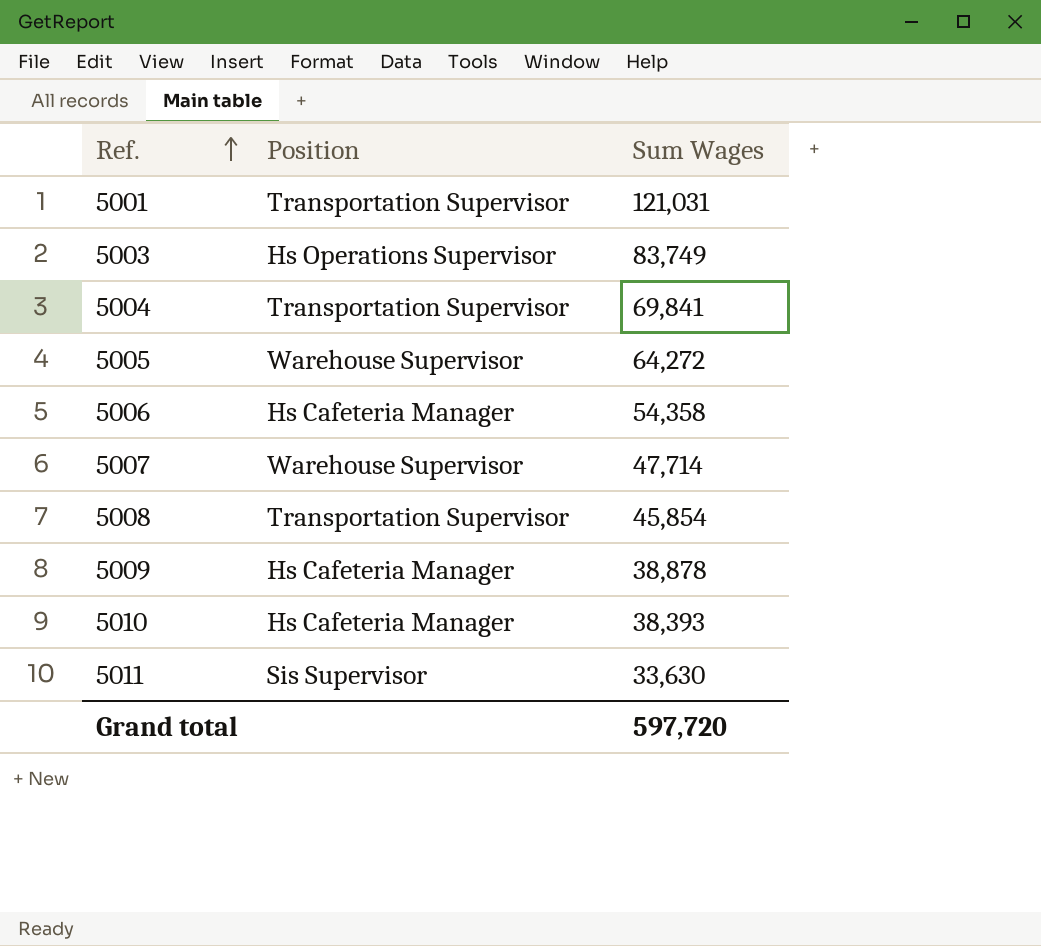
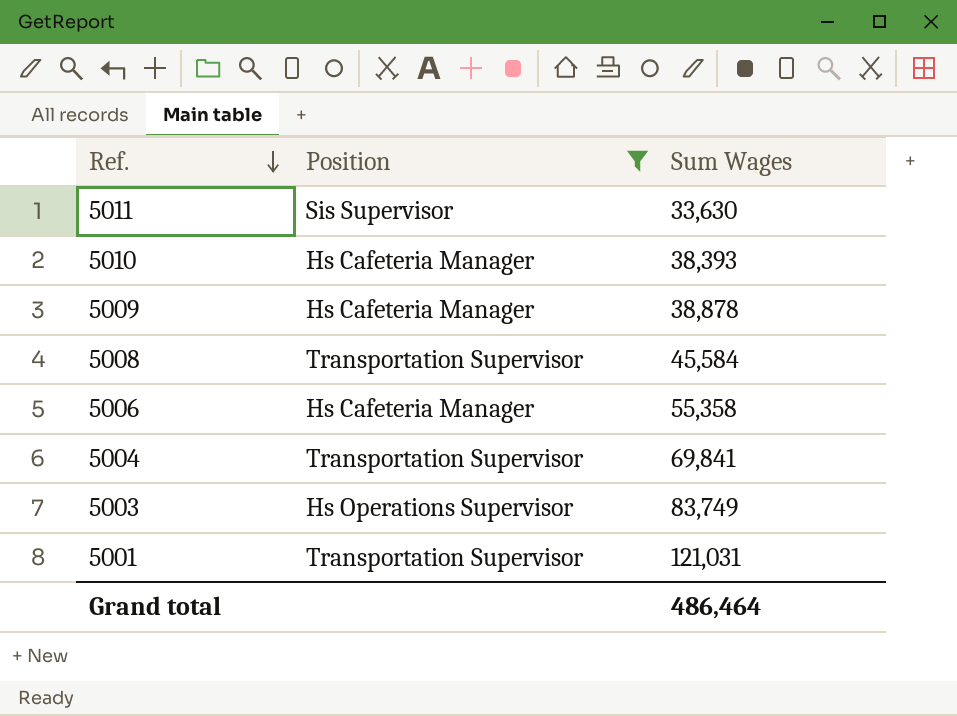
filter: none -> Position != Warehouse Supervisor
row order: Ref. ascending -> Ref. descending
5008 | Sum Wages: 45,854 -> 45,584
5006 | Sum Wages: 54,358 -> 55,358
Grand total | Sum Wages: 597,720 -> 486,464

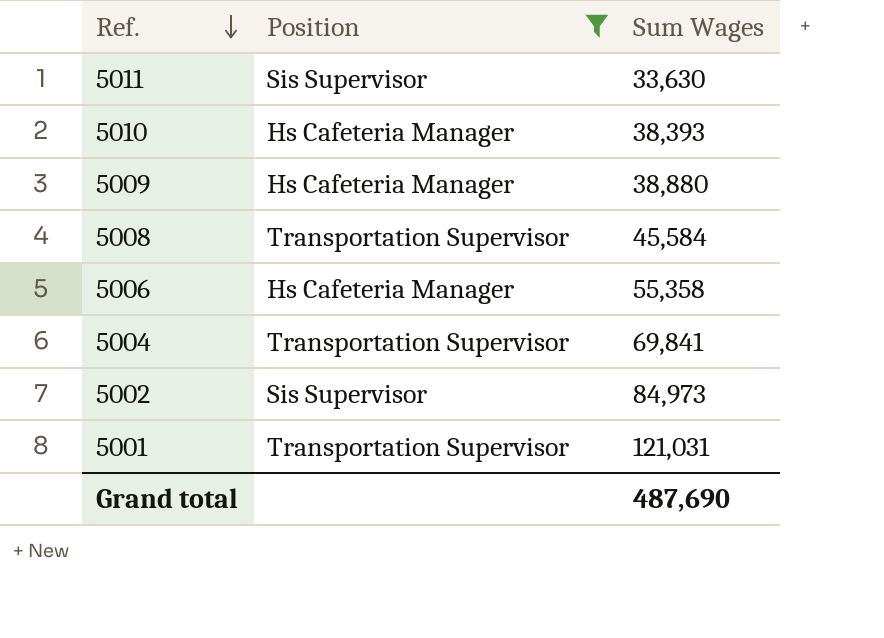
row 5003: Hs Operations Supervisor | 83,749 -> none
5009 | Sum Wages: 38,878 -> 38,880
row 5002: none -> Sis Supervisor | 84,973
Grand total | Sum Wages: 486,464 -> 487,690

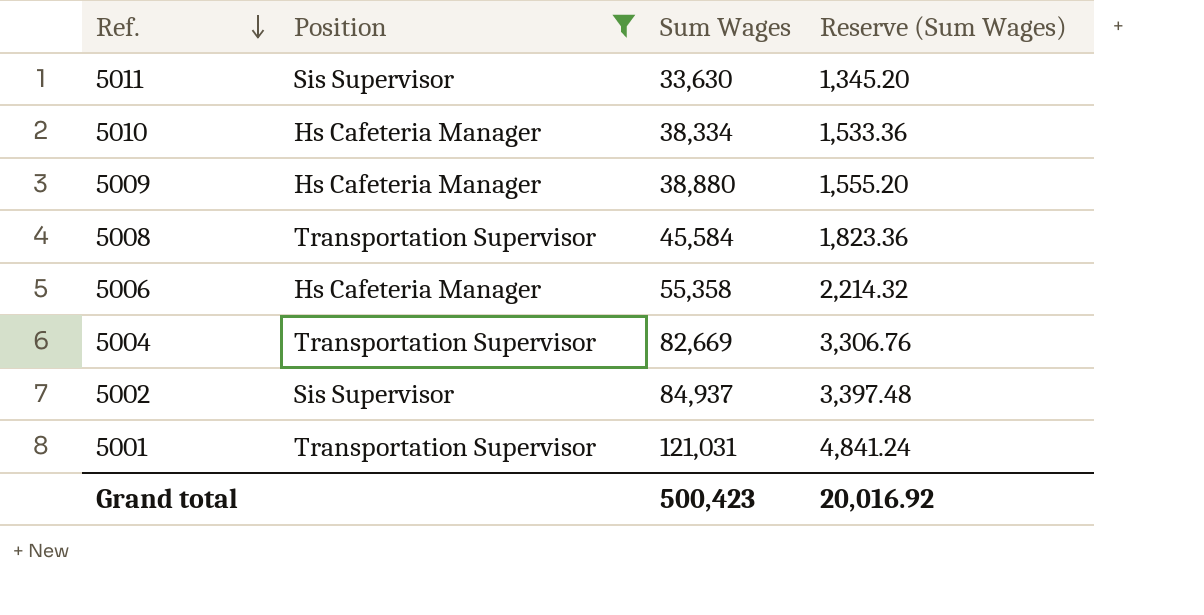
column Reserve (Sum Wages) | formula: none -> [Sum Wages] * 0.04
5010 | Sum Wages: 38,393 -> 38,334
5004 | Sum Wages: 69,841 -> 82,669
5002 | Sum Wages: 84,973 -> 84,937
Grand total | Sum Wages: 487,690 -> 500,423

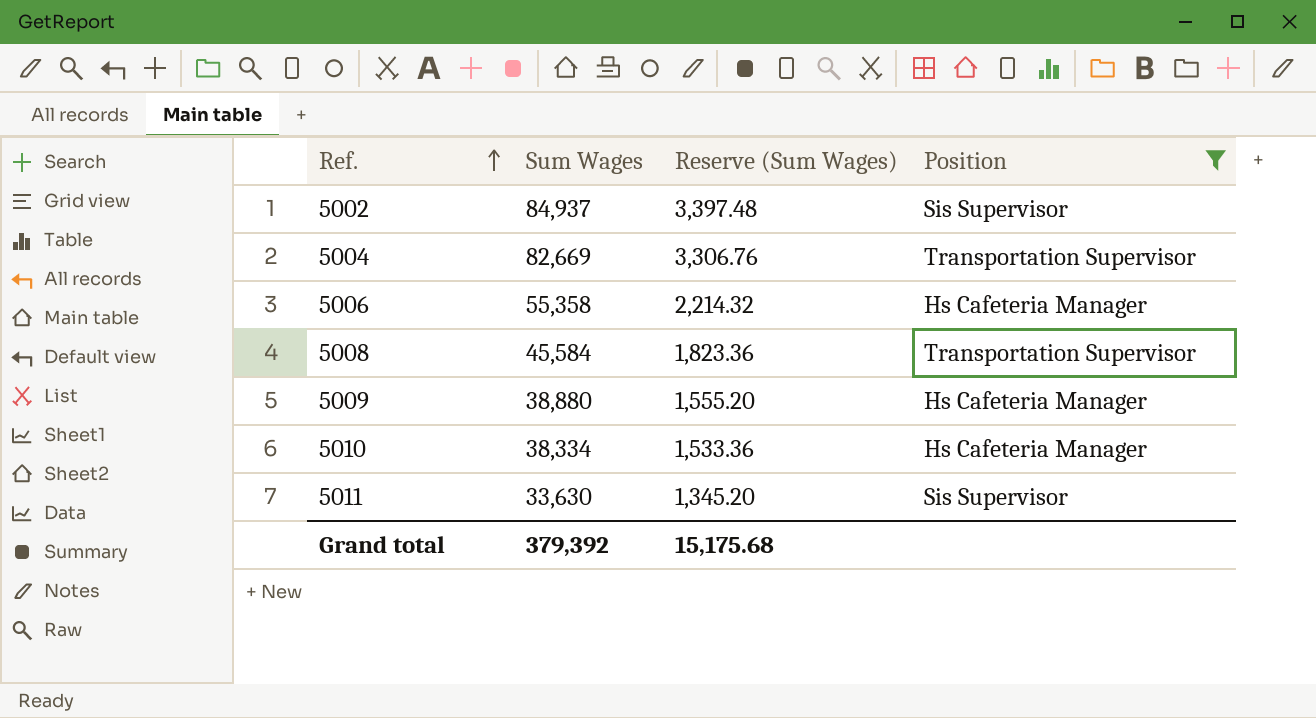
row order: Ref. descending -> Ref. ascending
column Position | position: 2 -> 4
row 5001: Transportation Supervisor | 121,031 | 4,841.24 -> none
Grand total | Sum Wages: 500,423 -> 379,392
Grand total | Reserve (Sum Wages): 20,016.92 -> 15,175.68

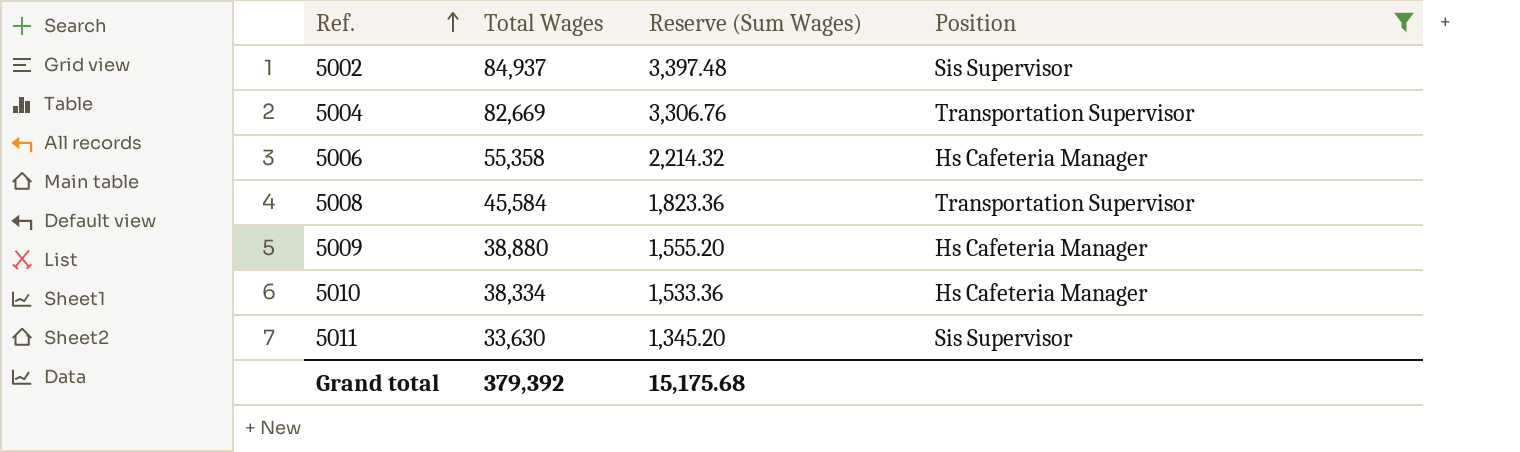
column name: Sum Wages -> Total Wages

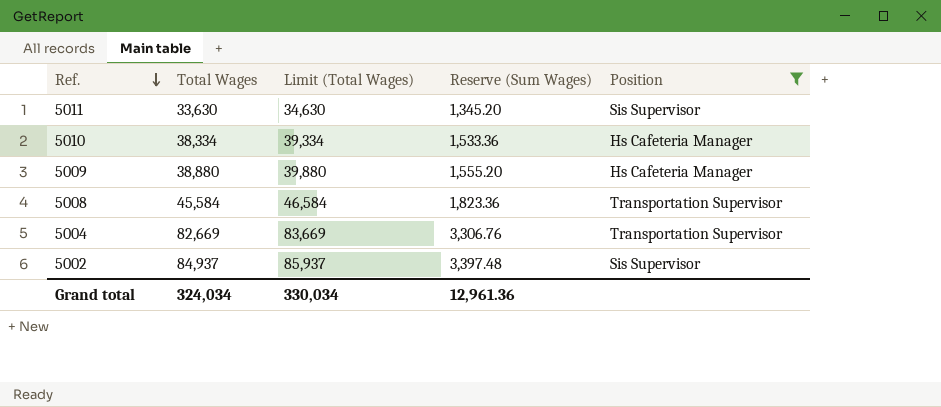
row order: Ref. ascending -> Ref. descending
column Limit (Total Wages) | formula: none -> [Total Wages] + 1000
row 5006: 55,358 | 2,214.32 | Hs Cafeteria Manager -> none
Grand total | Total Wages: 379,392 -> 324,034
Grand total | Reserve (Sum Wages): 15,175.68 -> 12,961.36

